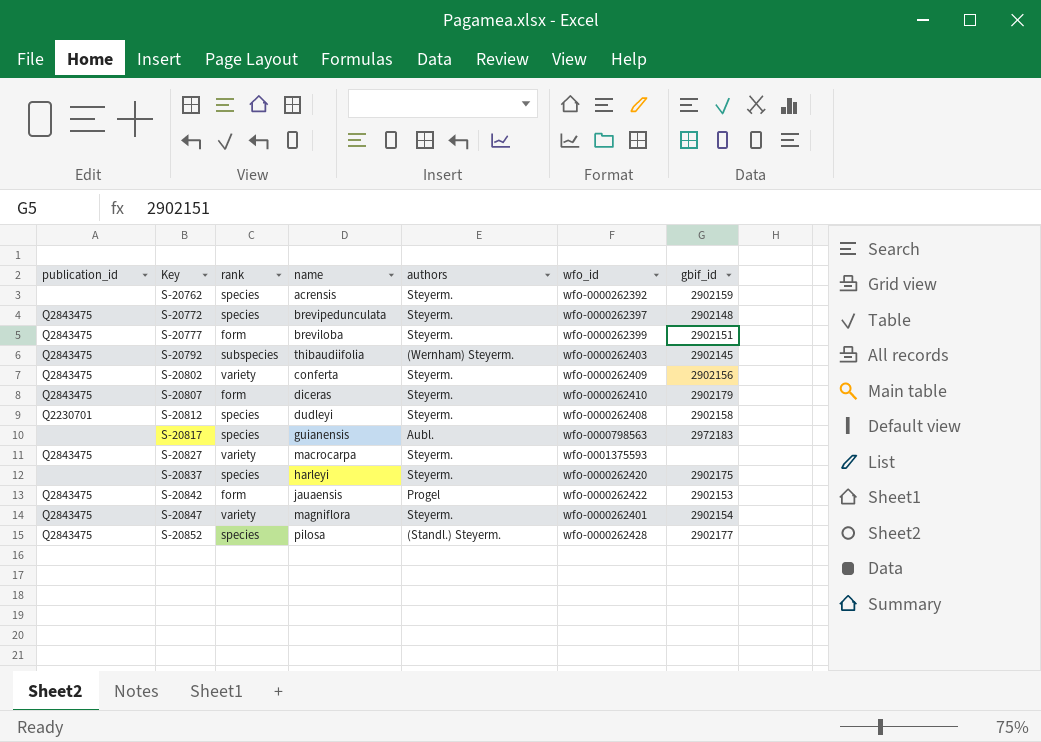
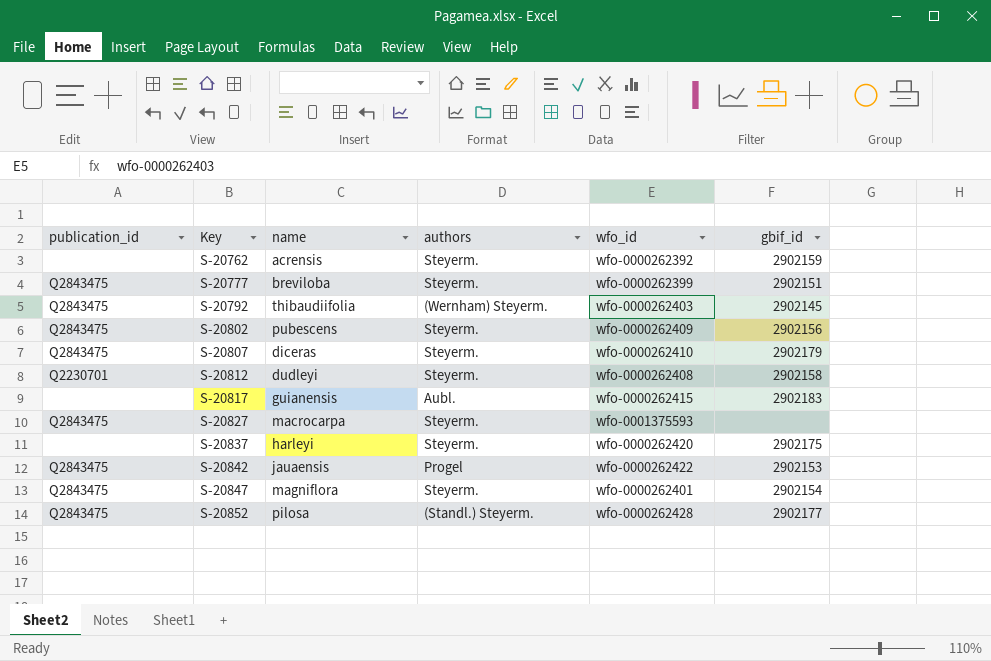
column rank | position: 3 -> none
row S-20772: Q2843475 | species | brevipedunculata | Steyerm. | wfo-0000262397 | 2902148 -> none
S-20802 | name: conferta -> pubescens
S-20817 | wfo_id: wfo-0000798563 -> wfo-0000262415
S-20817 | gbif_id: 2972183 -> 2902183

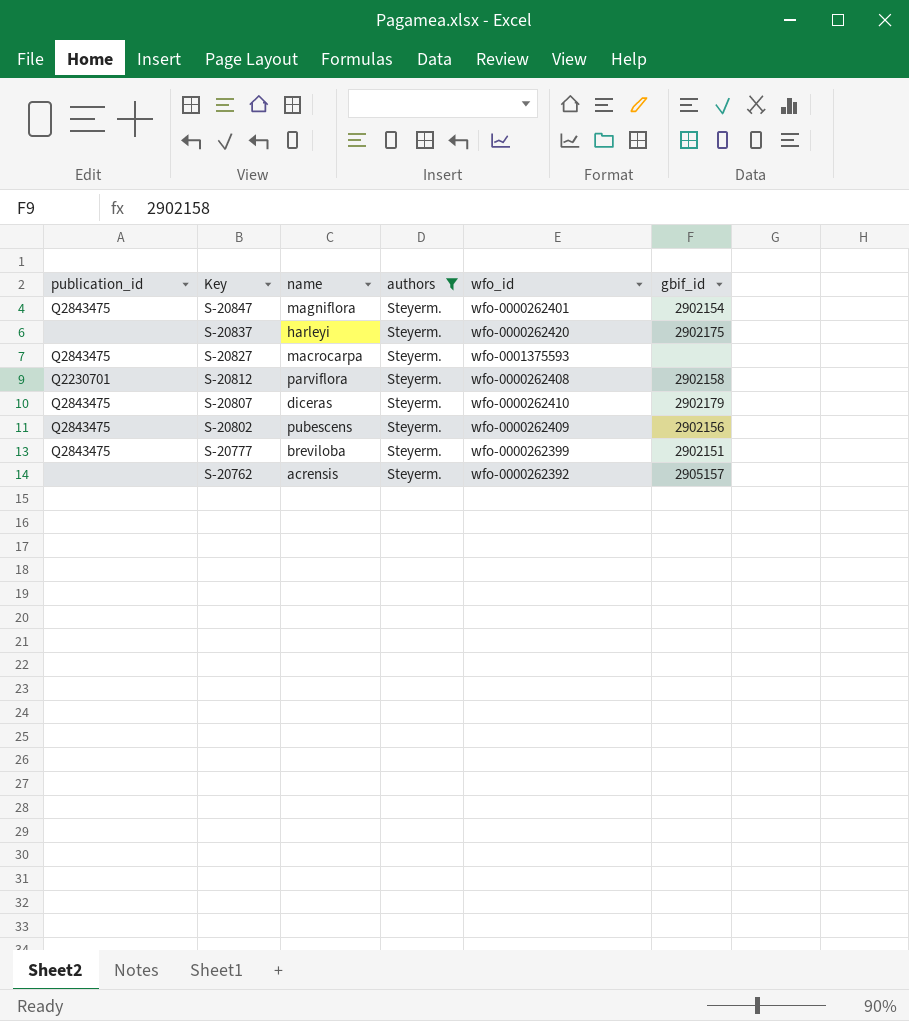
filter: none -> authors = Steyerm.
row order: Key ascending -> Key descending
S-20812 | name: dudleyi -> parviflora
S-20762 | gbif_id: 2902159 -> 2905157

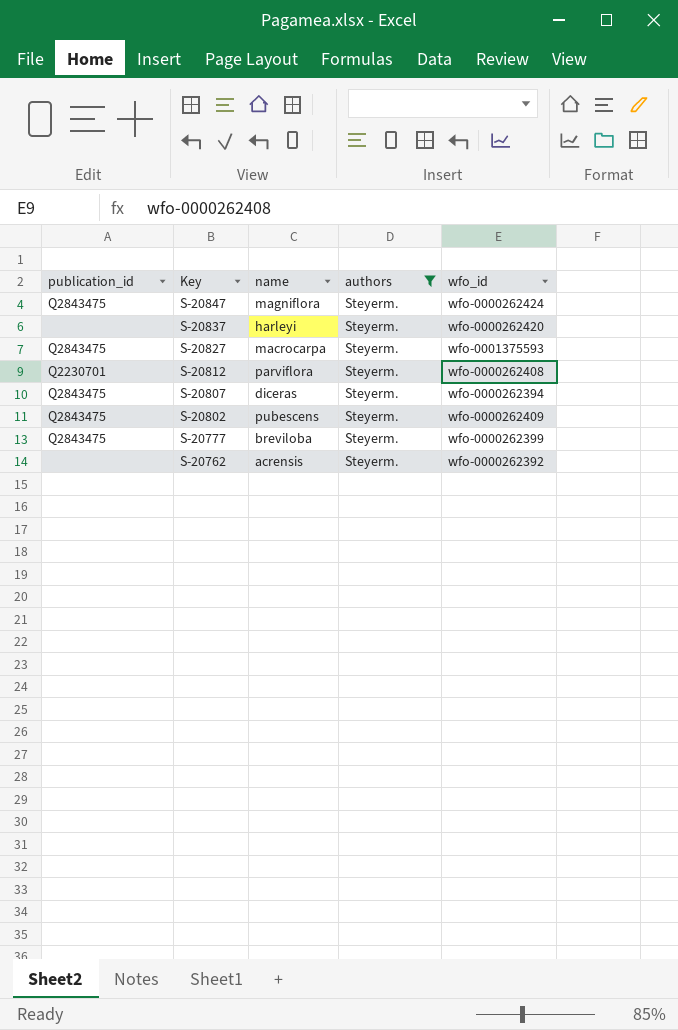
column gbif_id | position: 6 -> none
S-20847 | wfo_id: wfo-0000262401 -> wfo-0000262424
S-20807 | wfo_id: wfo-0000262410 -> wfo-0000262394

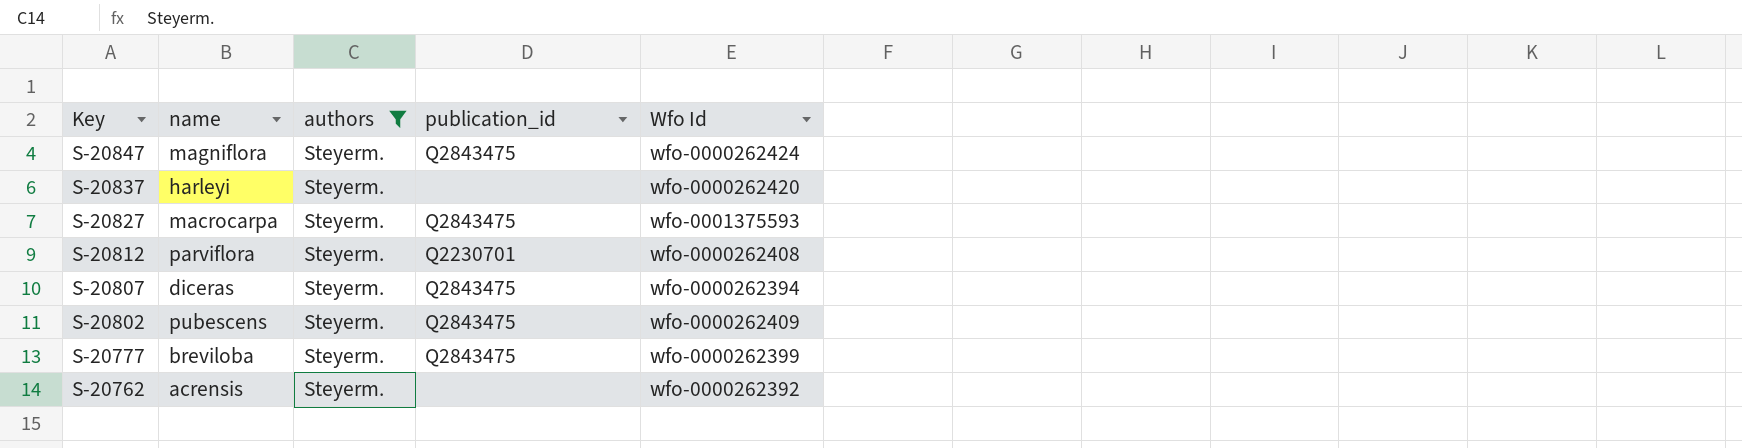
column publication_id | position: 1 -> 4
column name: wfo_id -> Wfo Id

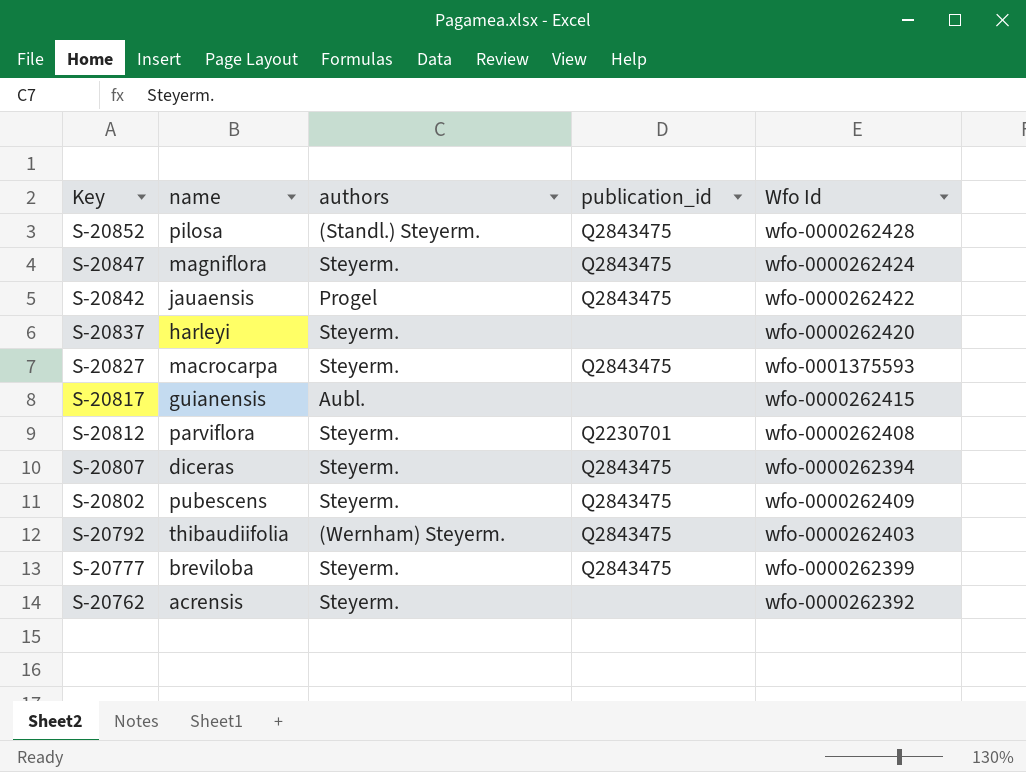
filter: authors = Steyerm. -> none

